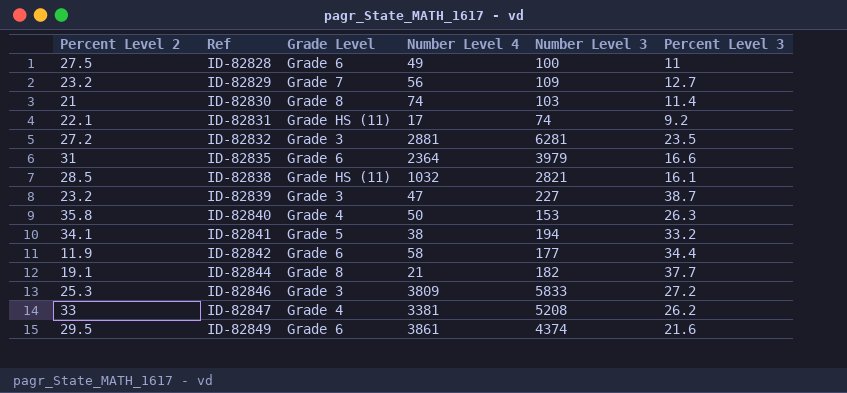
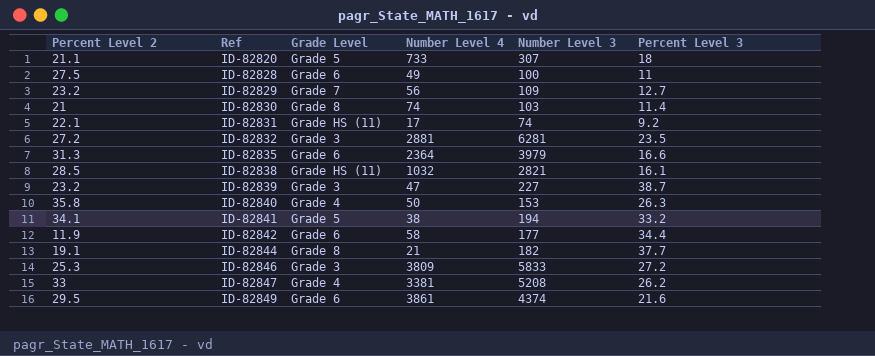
row ID-82820: none -> 21.1 | Grade 5 | 733 | 307 | 18
ID-82835 | Percent Level 2: 31 -> 31.3

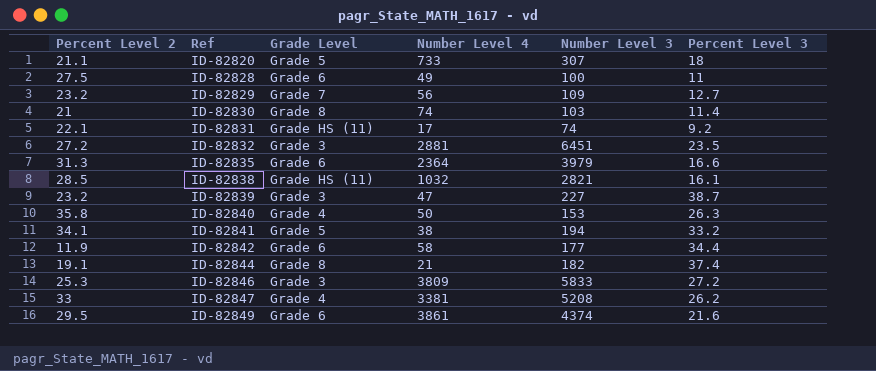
ID-82832 | Number Level 3: 6281 -> 6451
ID-82844 | Percent Level 3: 37.7 -> 37.4

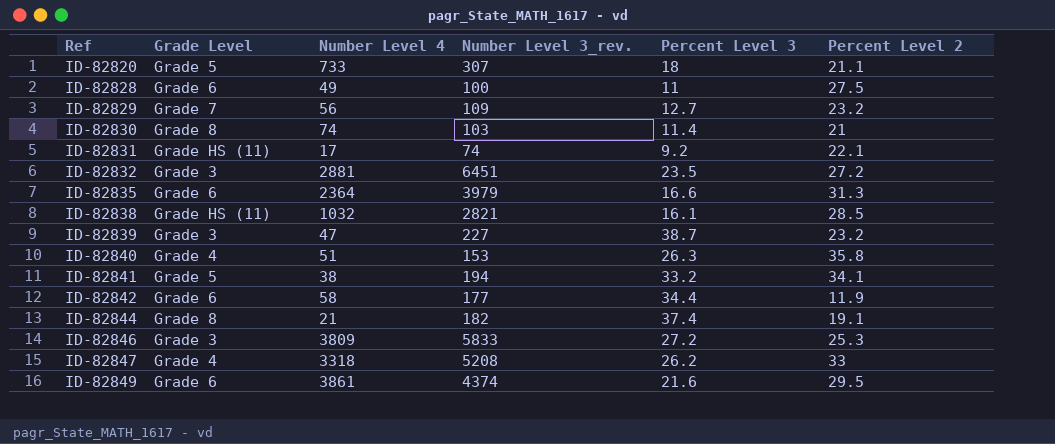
column name: Number Level 3 -> Number Level 3_rev.
column Percent Level 2 | position: 1 -> 6
ID-82840 | Number Level 4: 50 -> 51
ID-82847 | Number Level 4: 3381 -> 3318

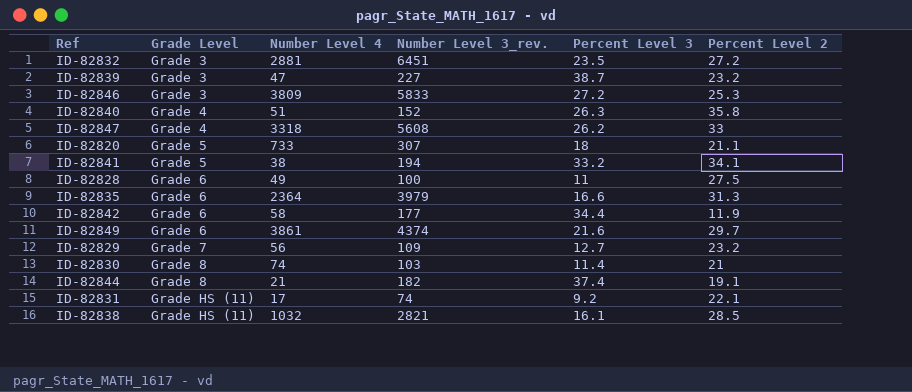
row order: Ref ascending -> Grade Level ascending
ID-82840 | Number Level 3_rev.: 153 -> 152
ID-82847 | Number Level 3_rev.: 5208 -> 5608
ID-82849 | Percent Level 2: 29.5 -> 29.7

